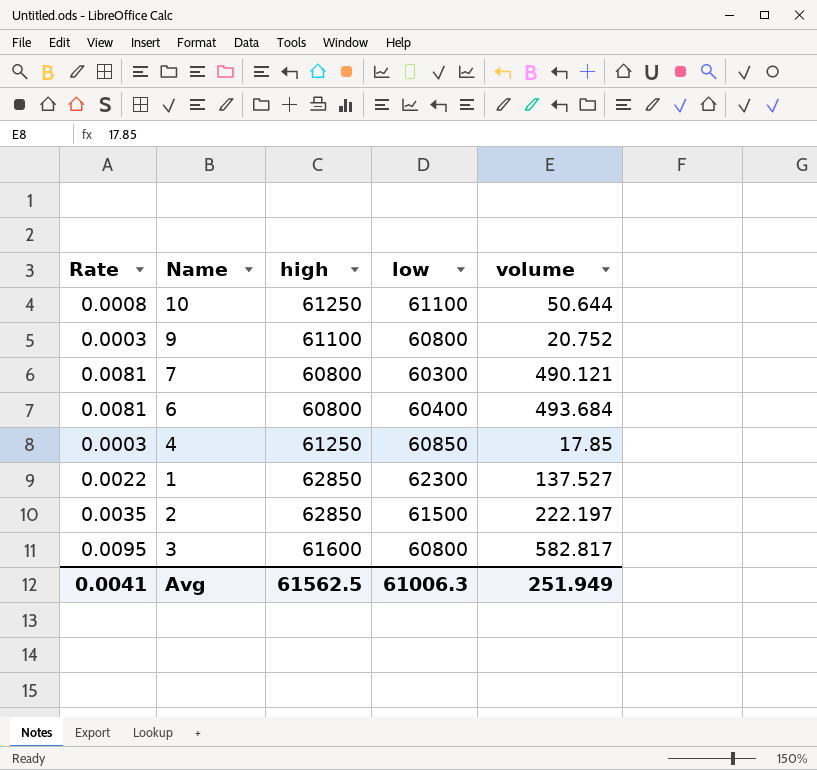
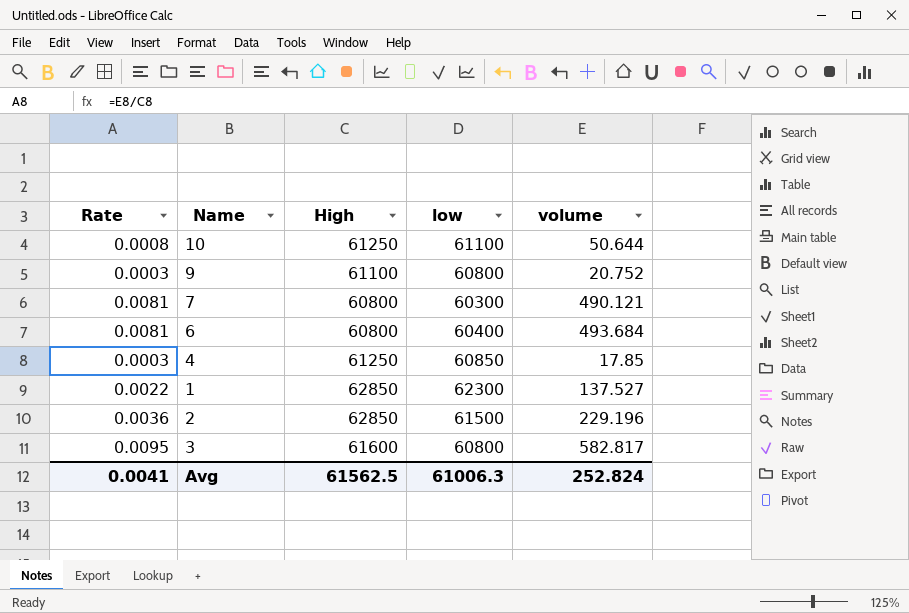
column name: high -> High
2 | Rate: 0.0035 -> 0.0036
2 | volume: 222.197 -> 229.196
Avg | volume: 251.949 -> 252.824

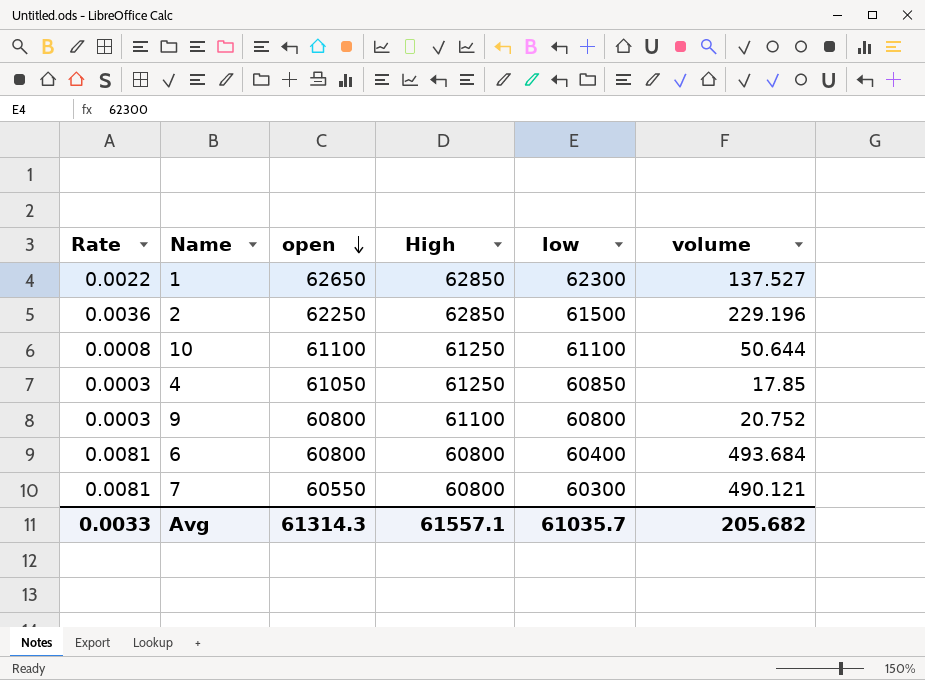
row order: none -> open descending
column open | position: none -> 3
row 3: 0.0095 | 61600 | 60800 | 582.817 -> none
Avg | Rate: 0.0041 -> 0.0033
Avg | High: 61562.5 -> 61557.1
Avg | low: 61006.3 -> 61035.7
Avg | volume: 252.824 -> 205.682

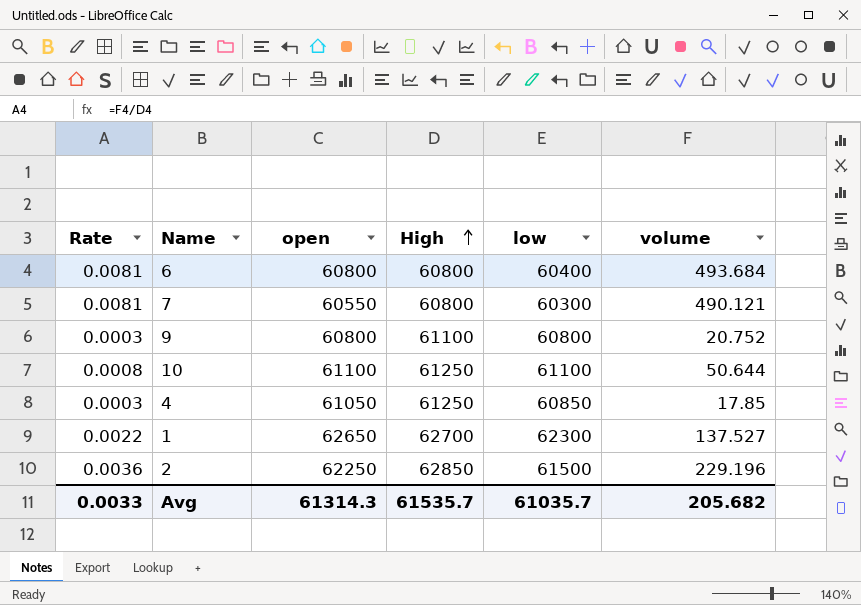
row order: open descending -> High ascending
1 | High: 62850 -> 62700
Avg | High: 61557.1 -> 61535.7

